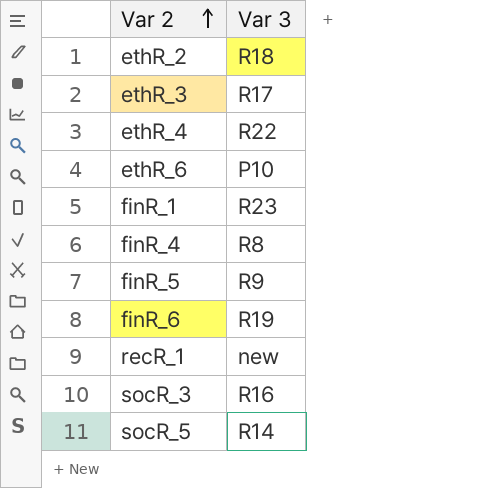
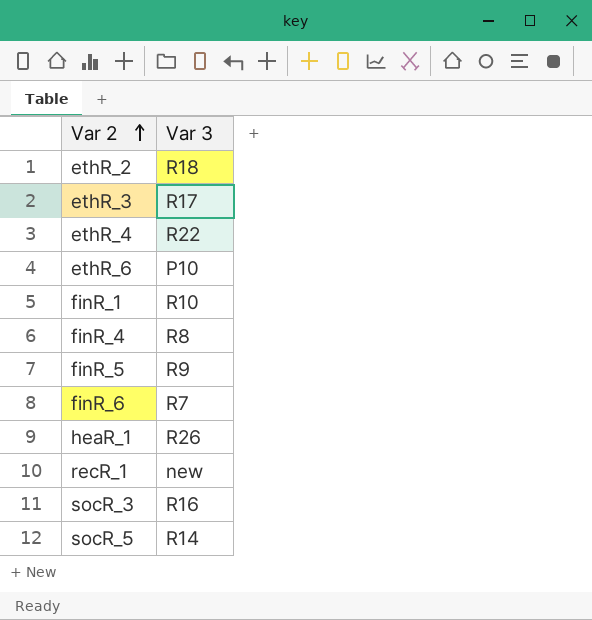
finR_1 | Var 3: R23 -> R10
finR_6 | Var 3: R19 -> R7
row heaR_1: none -> R26

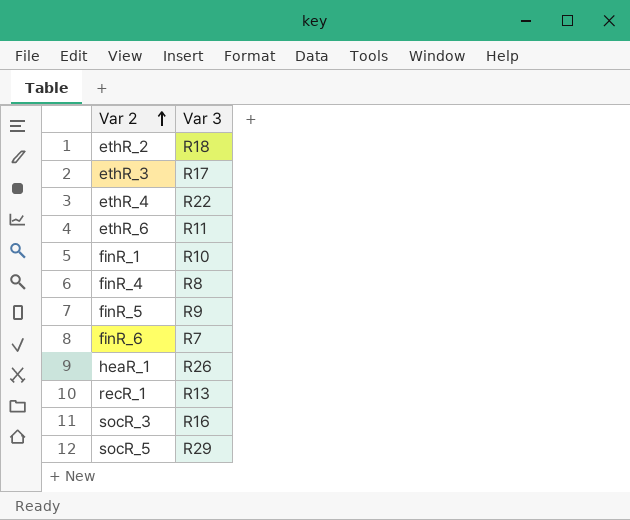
ethR_6 | Var 3: P10 -> R11
recR_1 | Var 3: new -> R13
socR_5 | Var 3: R14 -> R29

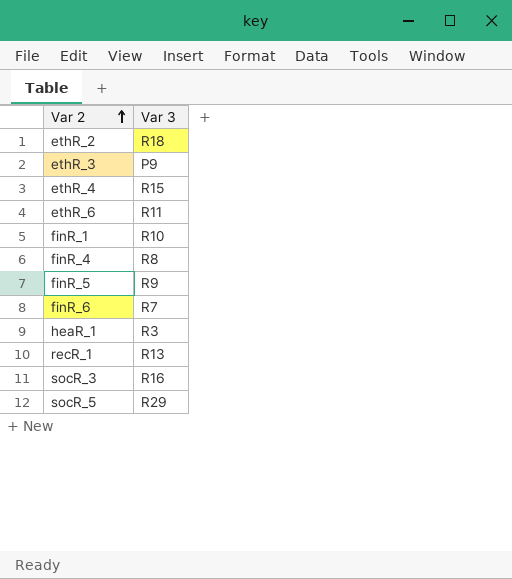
ethR_3 | Var 3: R17 -> P9
ethR_4 | Var 3: R22 -> R15
heaR_1 | Var 3: R26 -> R3

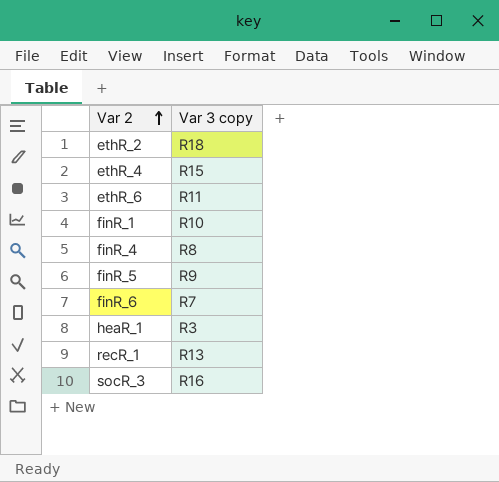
column name: Var 3 -> Var 3 copy
row ethR_3: P9 -> none
row socR_5: R29 -> none

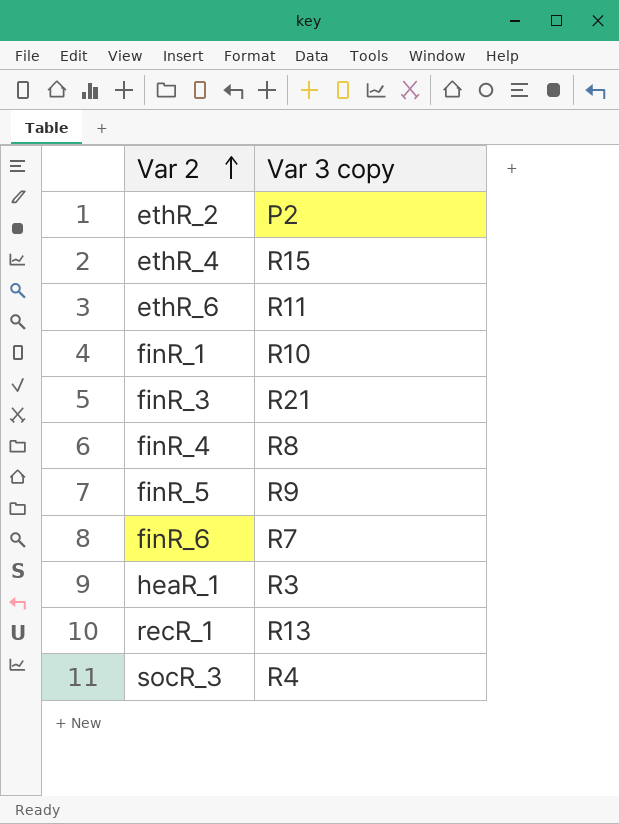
ethR_2 | Var 3 copy: R18 -> P2
row finR_3: none -> R21
socR_3 | Var 3 copy: R16 -> R4

